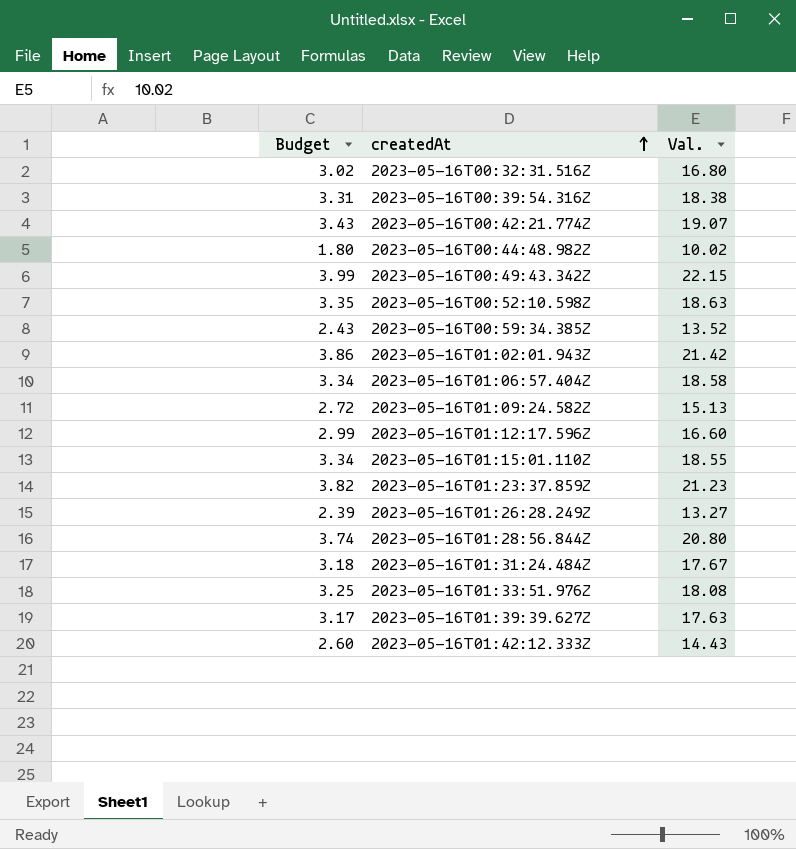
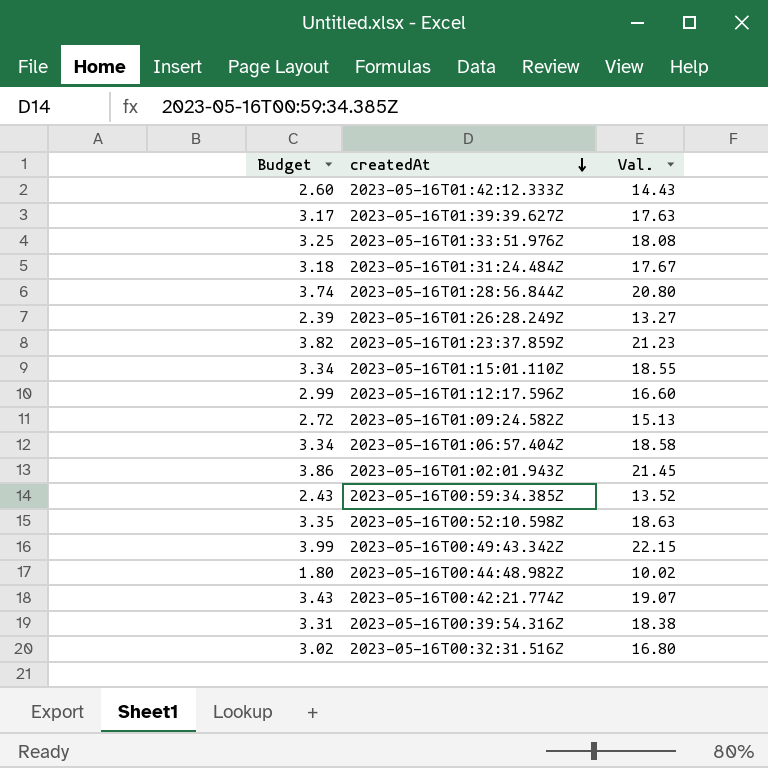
row order: createdAt ascending -> createdAt descending
2023-05-16T01:02:01.943Z | Val.: 21.42 -> 21.45

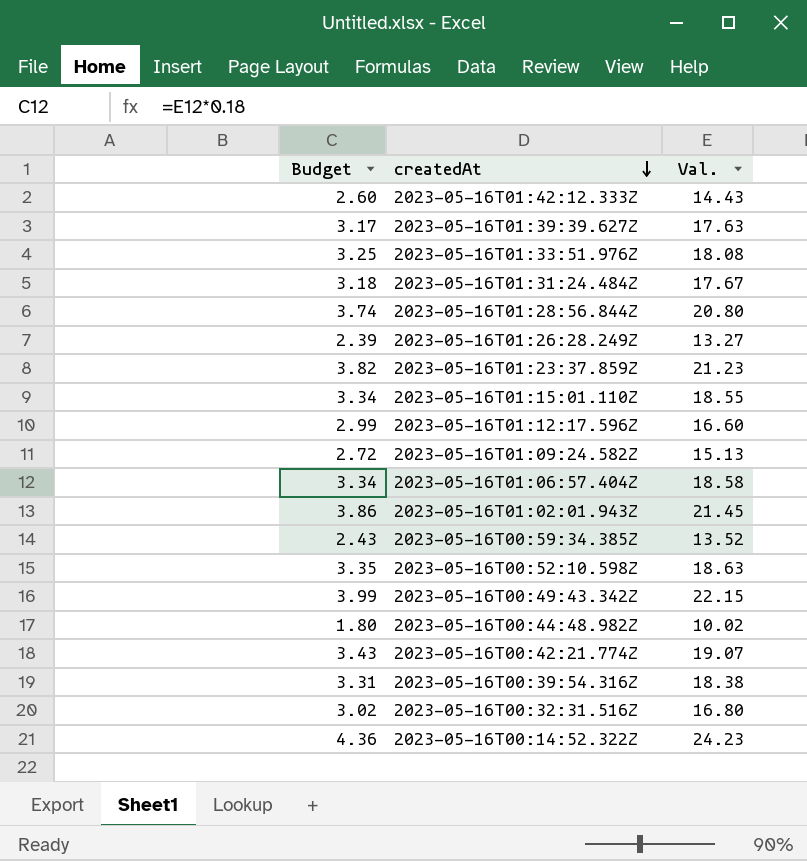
row 2023-05-16T00:14:52.322Z: none -> 4.36 | 24.23

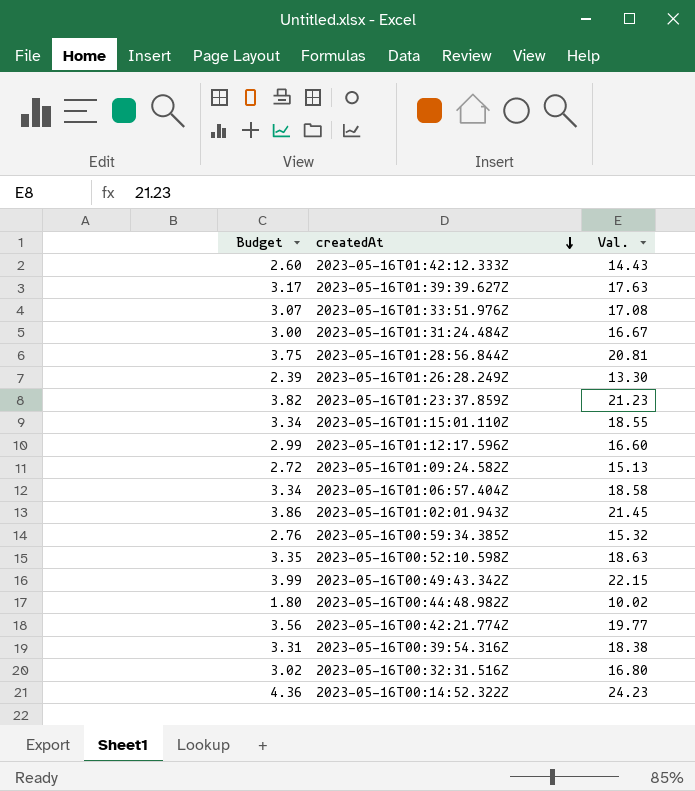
2023-05-16T01:33:51.976Z | Budget: 3.25 -> 3.07
2023-05-16T01:33:51.976Z | Val.: 18.08 -> 17.08
2023-05-16T01:31:24.484Z | Budget: 3.18 -> 3.00
2023-05-16T01:31:24.484Z | Val.: 17.67 -> 16.67
2023-05-16T01:28:56.844Z | Budget: 3.74 -> 3.75
2023-05-16T01:28:56.844Z | Val.: 20.80 -> 20.81
2023-05-16T01:26:28.249Z | Val.: 13.27 -> 13.30
2023-05-16T00:59:34.385Z | Budget: 2.43 -> 2.76
2023-05-16T00:59:34.385Z | Val.: 13.52 -> 15.32
2023-05-16T00:42:21.774Z | Budget: 3.43 -> 3.56
2023-05-16T00:42:21.774Z | Val.: 19.07 -> 19.77

